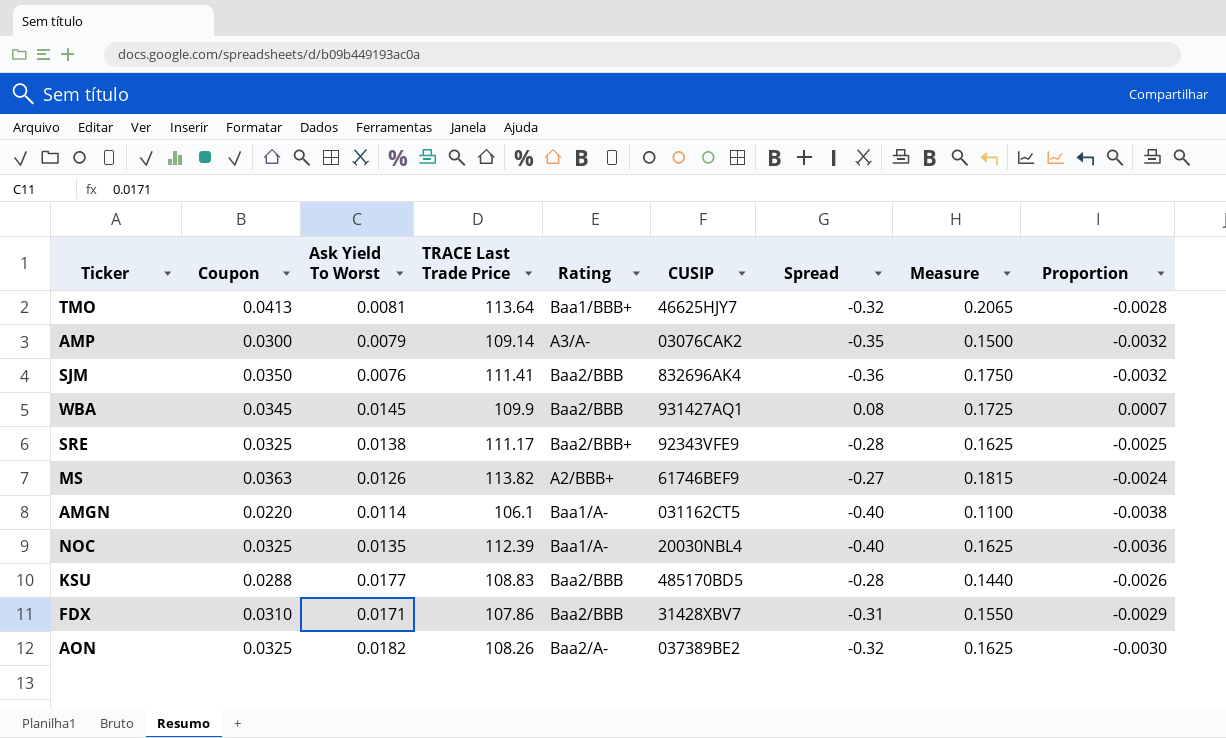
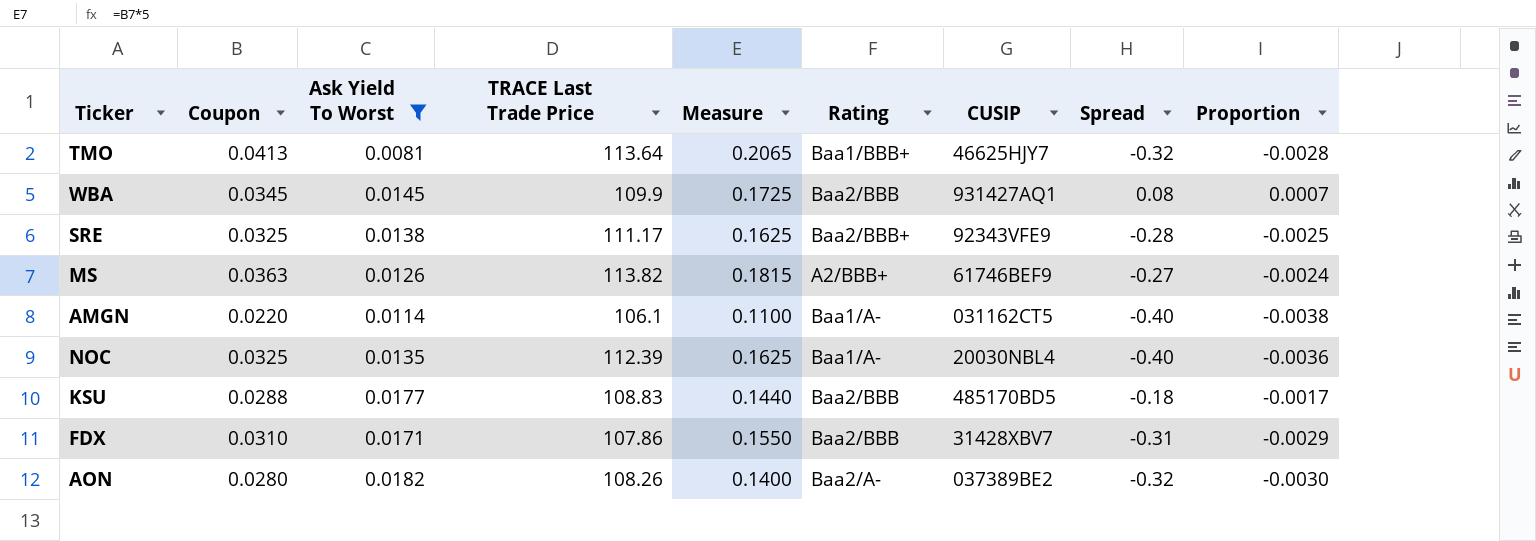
filter: none -> Ask Yield To Worst >= 0.0081
column Measure | position: 8 -> 5
KSU | Spread: -0.28 -> -0.18
KSU | Proportion: -0.0026 -> -0.0017
AON | Coupon: 0.0325 -> 0.0280
AON | Measure: 0.1625 -> 0.1400

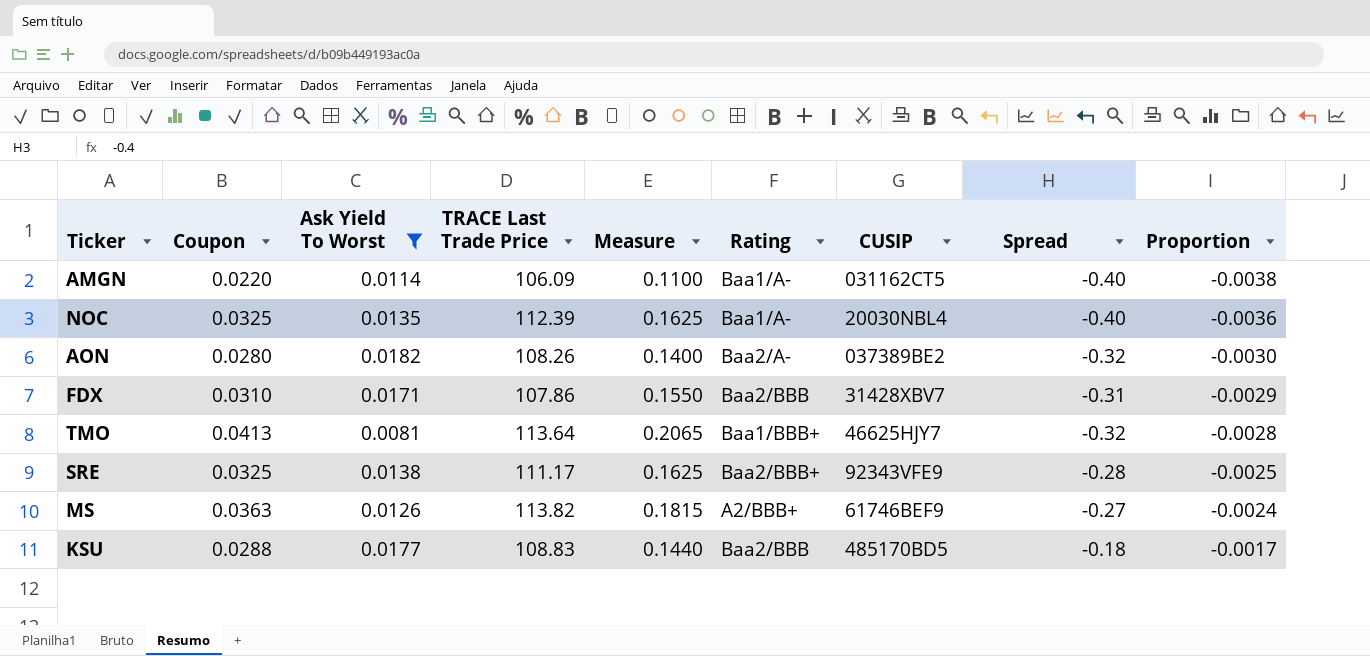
row order: none -> Proportion ascending
row WBA: 0.0345 | 0.0145 | 109.9 | 0.1725 | Baa2/BBB | 931427AQ1 | 0.08 | 0.0007 -> none
AMGN | TRACE Last Trade Price: 106.1 -> 106.09

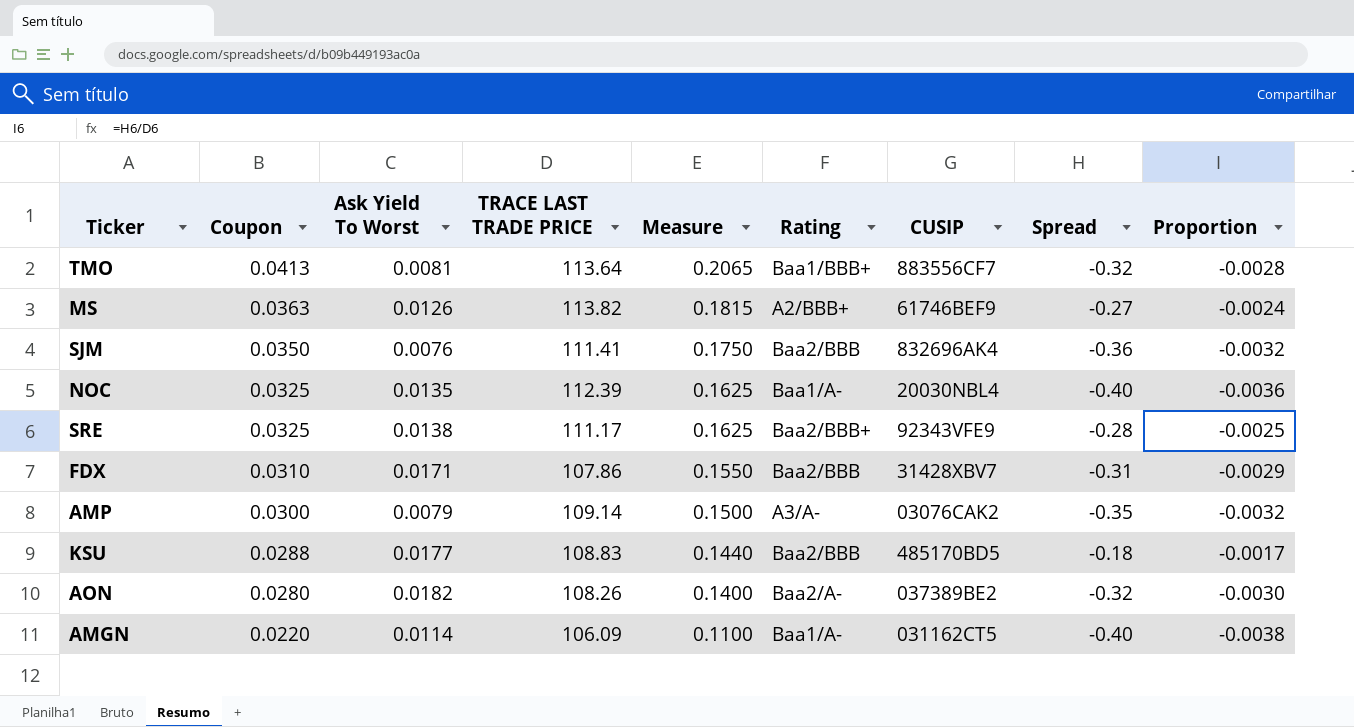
filter: Ask Yield To Worst >= 0.0081 -> none
row order: Proportion ascending -> Coupon descending
column name: TRACE Last Trade Price -> TRACE LAST TRADE PRICE
TMO | CUSIP: 46625HJY7 -> 883556CF7

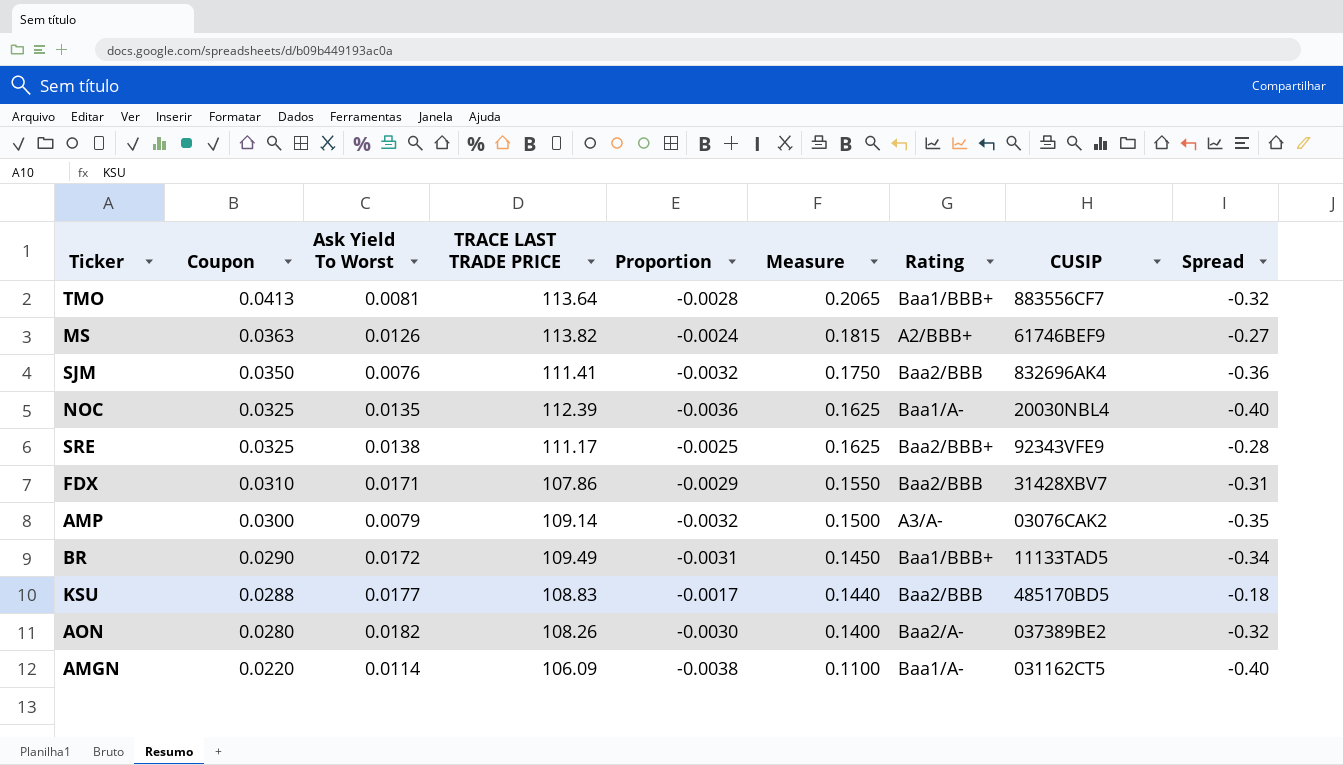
column Proportion | position: 9 -> 5
row BR: none -> 0.0290 | 0.0172 | 109.49 | -0.0031 | 0.1450 | Baa1/BBB+ | 11133TAD5 | -0.34

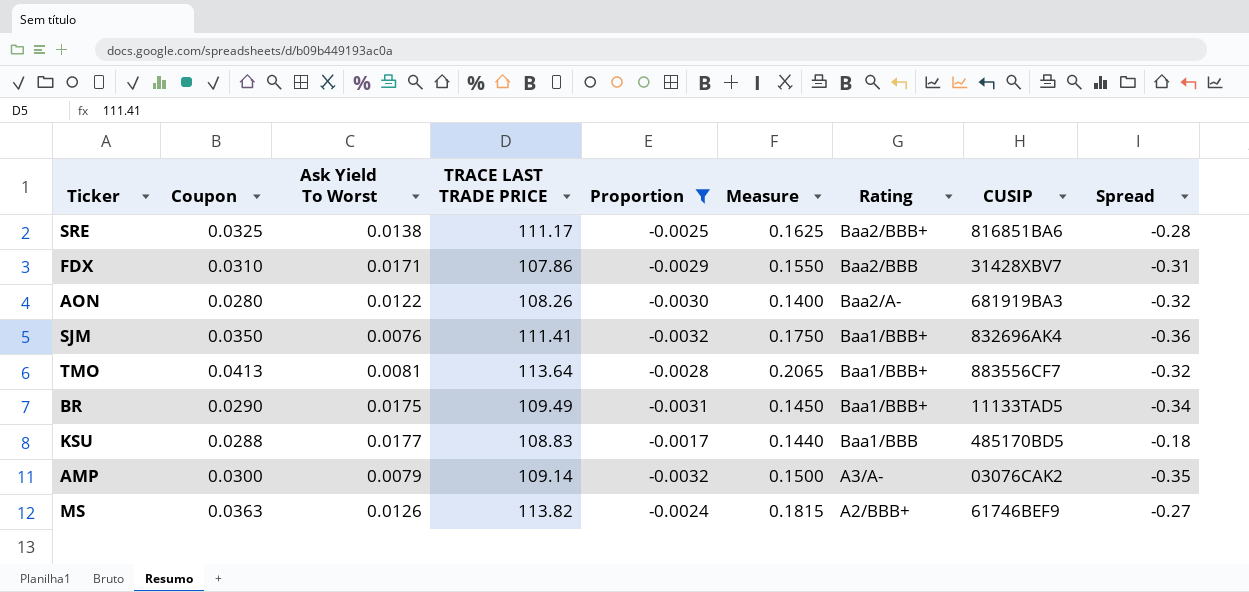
filter: none -> Proportion >= -0.0032
row order: Coupon descending -> Rating descending
SRE | CUSIP: 92343VFE9 -> 816851BA6
AON | Ask Yield To Worst: 0.0182 -> 0.0122
AON | CUSIP: 037389BE2 -> 681919BA3
SJM | Rating: Baa2/BBB -> Baa1/BBB+
BR | Ask Yield To Worst: 0.0172 -> 0.0175
KSU | Rating: Baa2/BBB -> Baa1/BBB

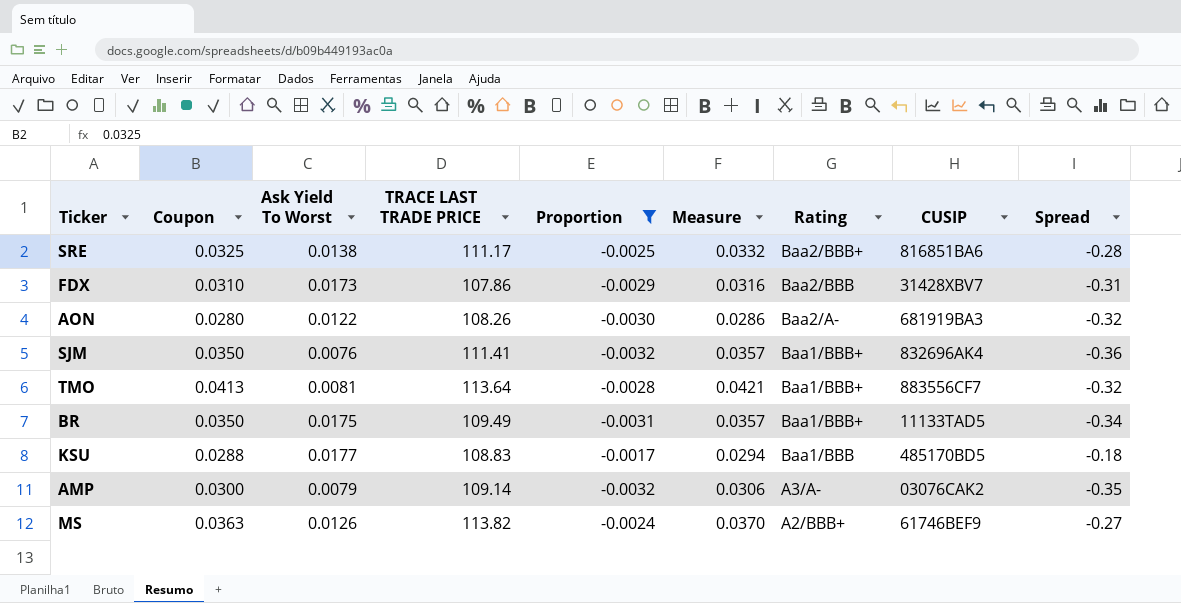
column Measure | formula: [Coupon] * 5 -> [Coupon] * 1.02
FDX | Ask Yield To Worst: 0.0171 -> 0.0173
BR | Coupon: 0.0290 -> 0.0350

